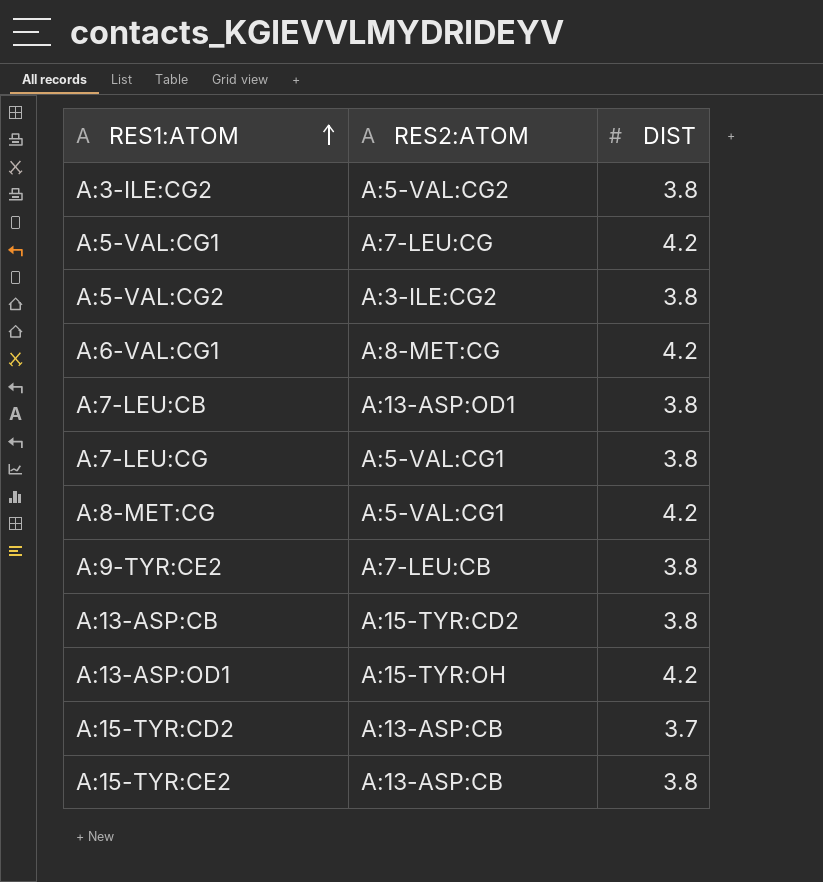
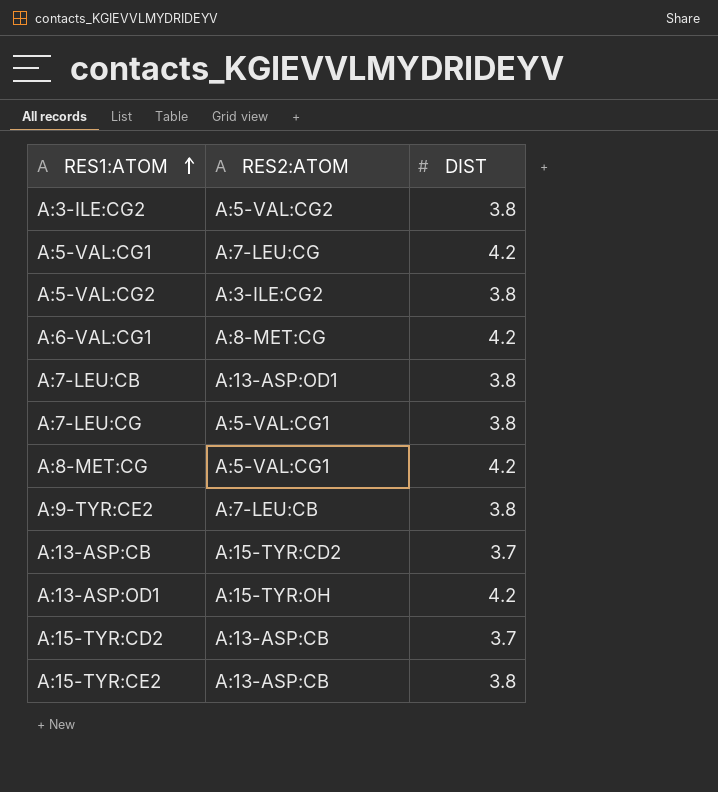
A:13-ASP:CB | DIST: 3.8 -> 3.7

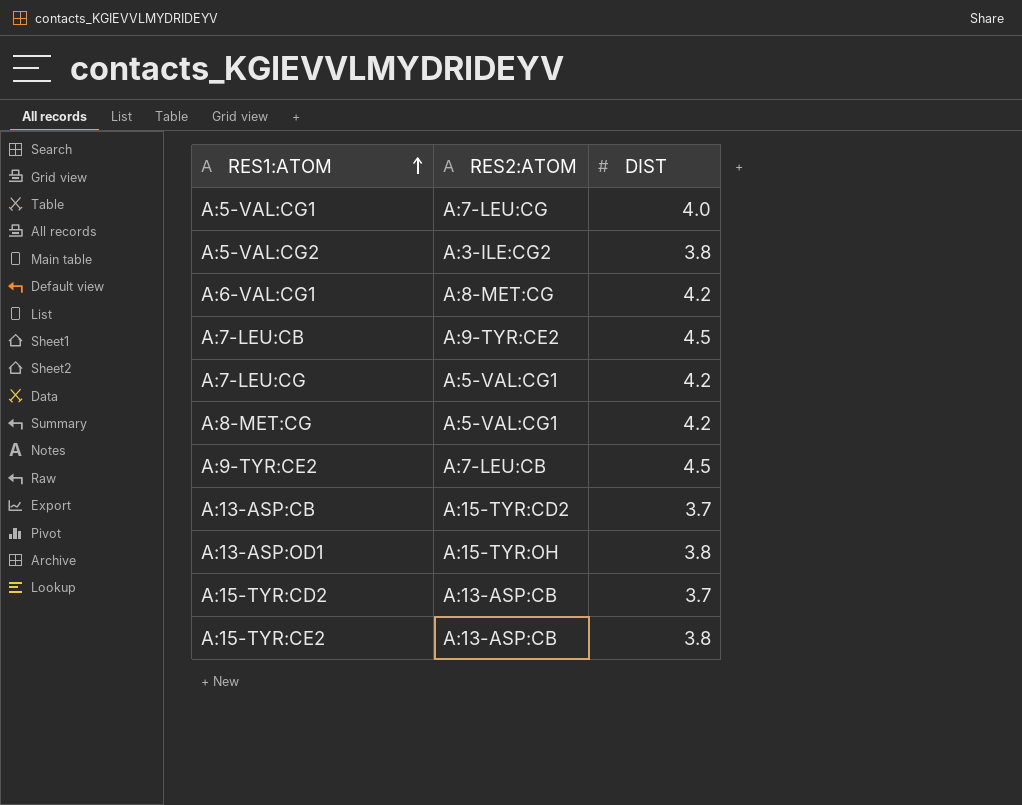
row A:3-ILE:CG2: A:5-VAL:CG2 | 3.8 -> none
A:5-VAL:CG1 | DIST: 4.2 -> 4.0
A:7-LEU:CB | RES2:ATOM: A:13-ASP:OD1 -> A:9-TYR:CE2
A:7-LEU:CB | DIST: 3.8 -> 4.5
A:7-LEU:CG | DIST: 3.8 -> 4.2
A:9-TYR:CE2 | DIST: 3.8 -> 4.5
A:13-ASP:OD1 | DIST: 4.2 -> 3.8

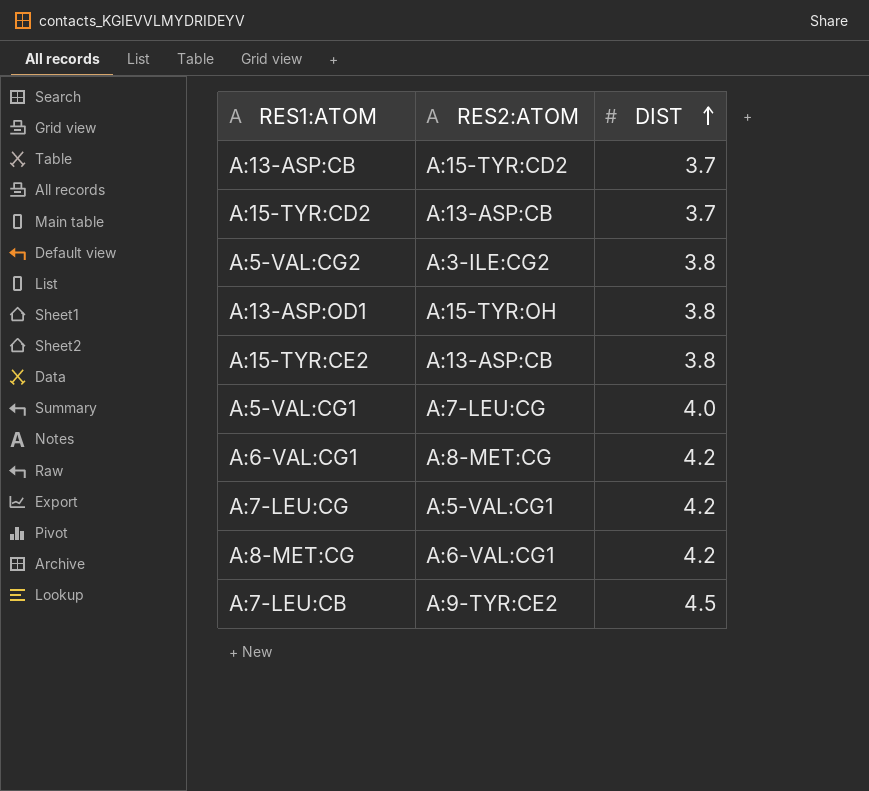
row order: RES1:ATOM ascending -> DIST ascending
row A:9-TYR:CE2: A:7-LEU:CB | 4.5 -> none
A:8-MET:CG | RES2:ATOM: A:5-VAL:CG1 -> A:6-VAL:CG1

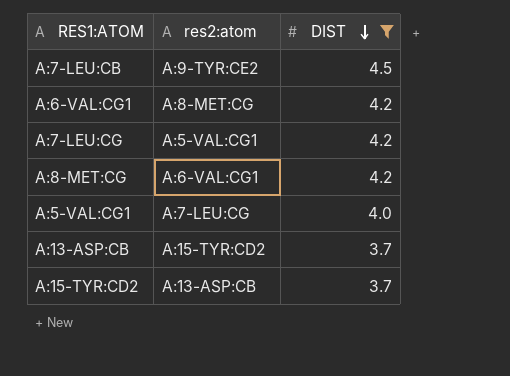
filter: none -> DIST != 3.8
row order: DIST ascending -> DIST descending
column name: RES2:ATOM -> res2:atom

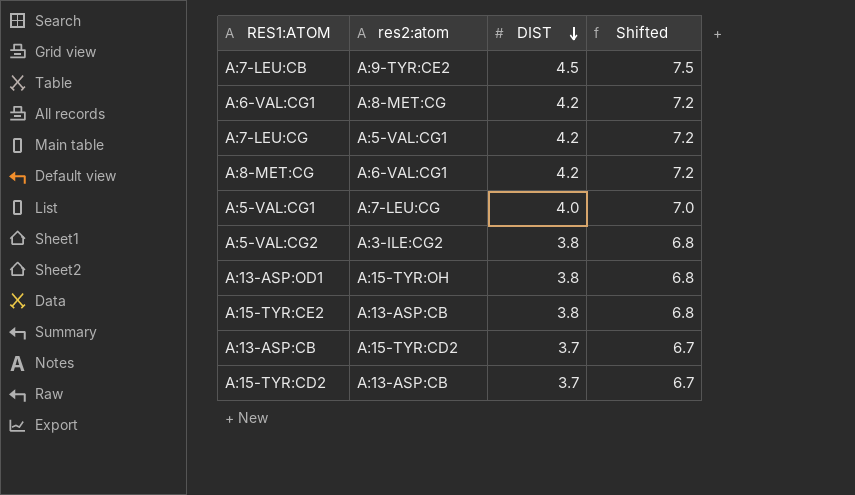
filter: DIST != 3.8 -> none
column Shifted | formula: none -> [DIST] + 3

